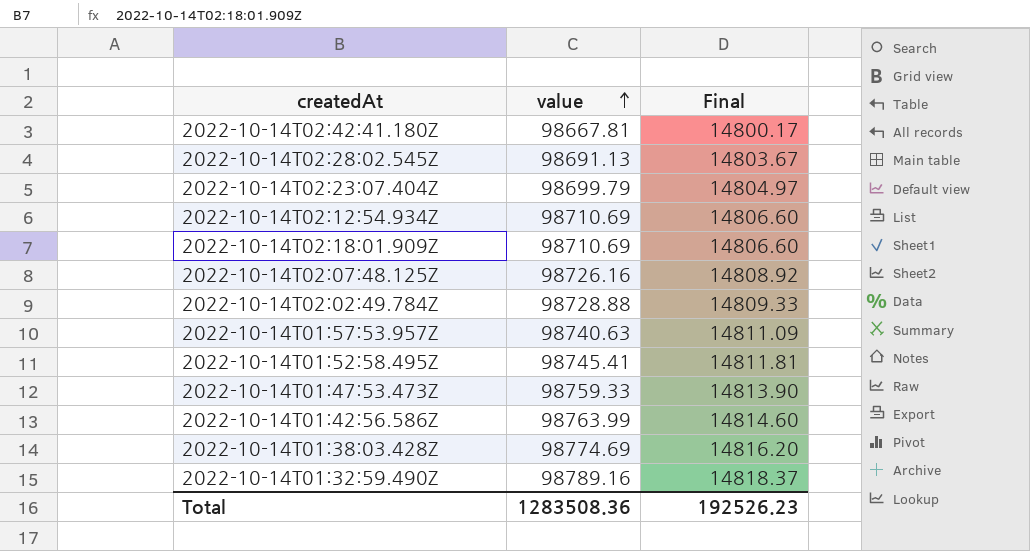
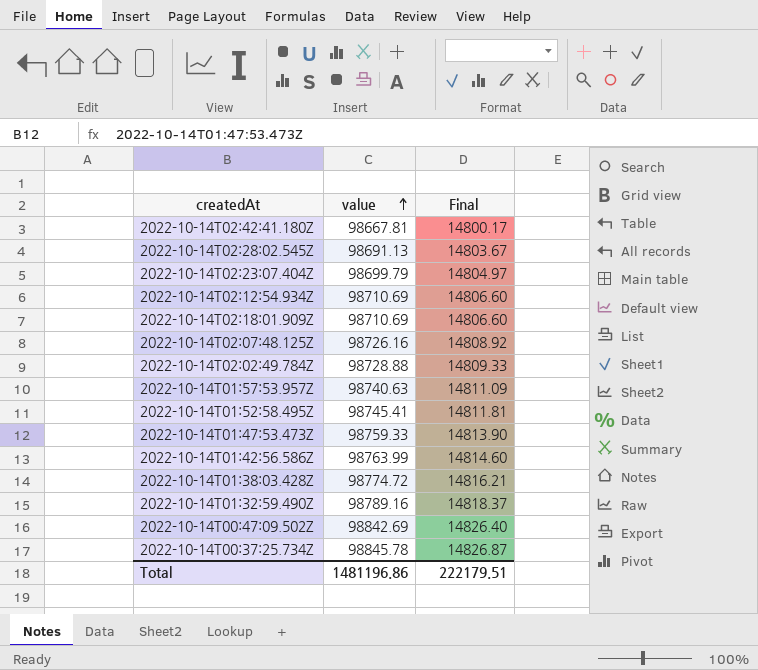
2022-10-14T01:38:03.428Z | value: 98774.69 -> 98774.72
2022-10-14T01:38:03.428Z | Final: 14816.20 -> 14816.21
row 2022-10-14T00:47:09.502Z: none -> 98842.69 | 14826.40
row 2022-10-14T00:37:25.734Z: none -> 98845.78 | 14826.87
Total | value: 1283508.36 -> 1481196.86
Total | Final: 192526.23 -> 222179.51

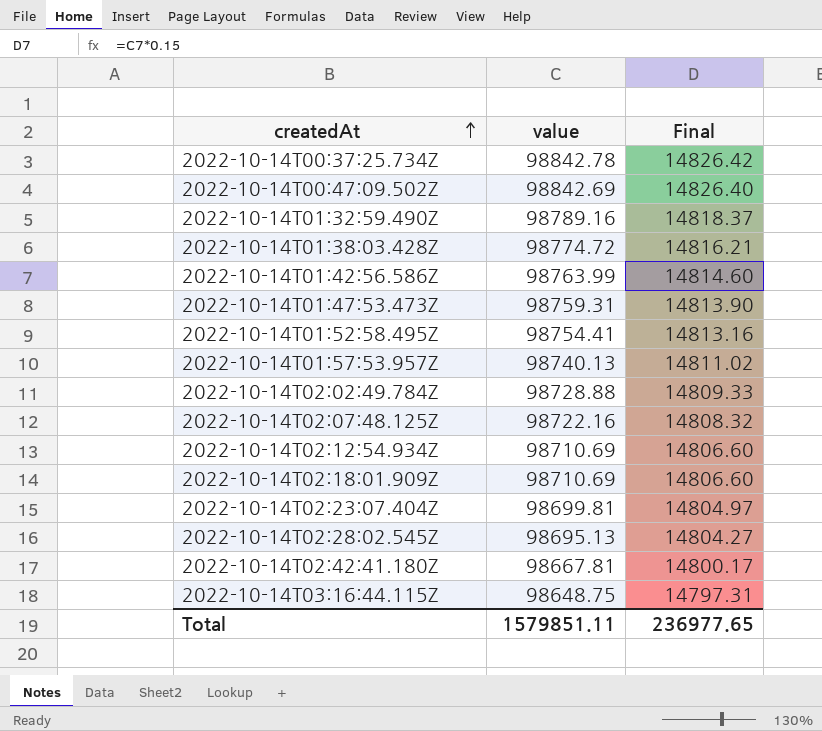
row order: value ascending -> createdAt ascending
2022-10-14T00:37:25.734Z | value: 98845.78 -> 98842.78
2022-10-14T00:37:25.734Z | Final: 14826.87 -> 14826.42
2022-10-14T01:47:53.473Z | value: 98759.33 -> 98759.31
2022-10-14T01:52:58.495Z | value: 98745.41 -> 98754.41
2022-10-14T01:52:58.495Z | Final: 14811.81 -> 14813.16
2022-10-14T01:57:53.957Z | value: 98740.63 -> 98740.13
2022-10-14T01:57:53.957Z | Final: 14811.09 -> 14811.02
2022-10-14T02:07:48.125Z | value: 98726.16 -> 98722.16
2022-10-14T02:07:48.125Z | Final: 14808.92 -> 14808.32
2022-10-14T02:23:07.404Z | value: 98699.79 -> 98699.81
2022-10-14T02:28:02.545Z | value: 98691.13 -> 98695.13
2022-10-14T02:28:02.545Z | Final: 14803.67 -> 14804.27
row 2022-10-14T03:16:44.115Z: none -> 98648.75 | 14797.31
Total | value: 1481196.86 -> 1579851.11
Total | Final: 222179.51 -> 236977.65

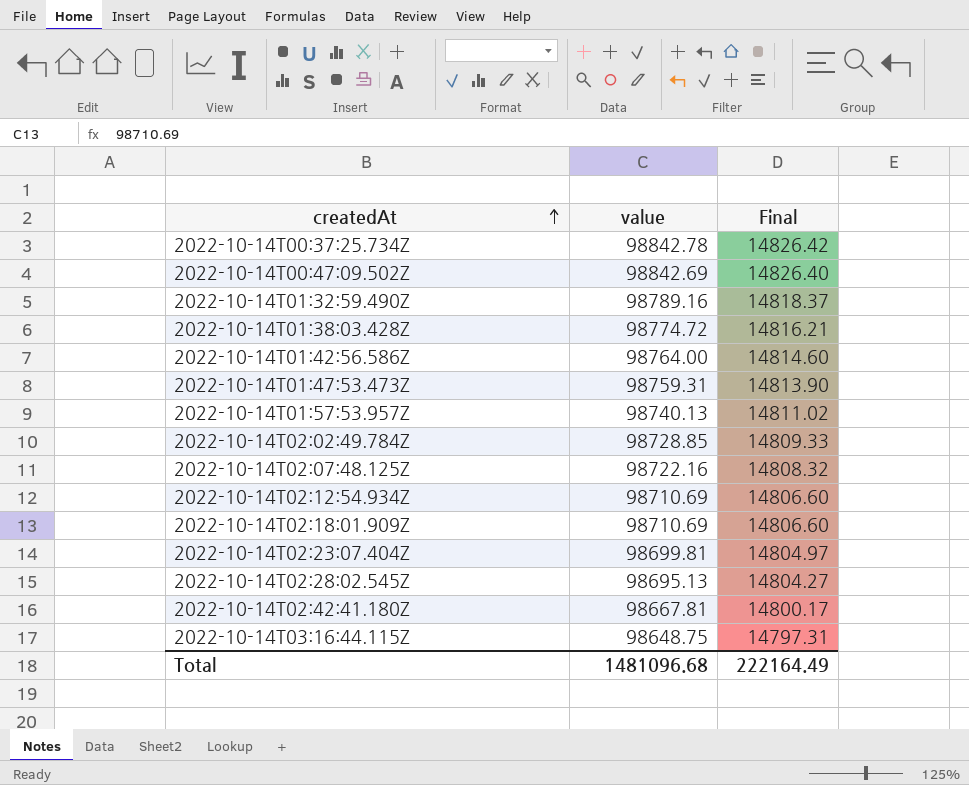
row 2022-10-14T01:52:58.495Z: 98754.41 | 14813.16 -> none
2022-10-14T01:42:56.586Z | value: 98763.99 -> 98764.00
2022-10-14T02:02:49.784Z | value: 98728.88 -> 98728.85
Total | value: 1579851.11 -> 1481096.68
Total | Final: 236977.65 -> 222164.49

